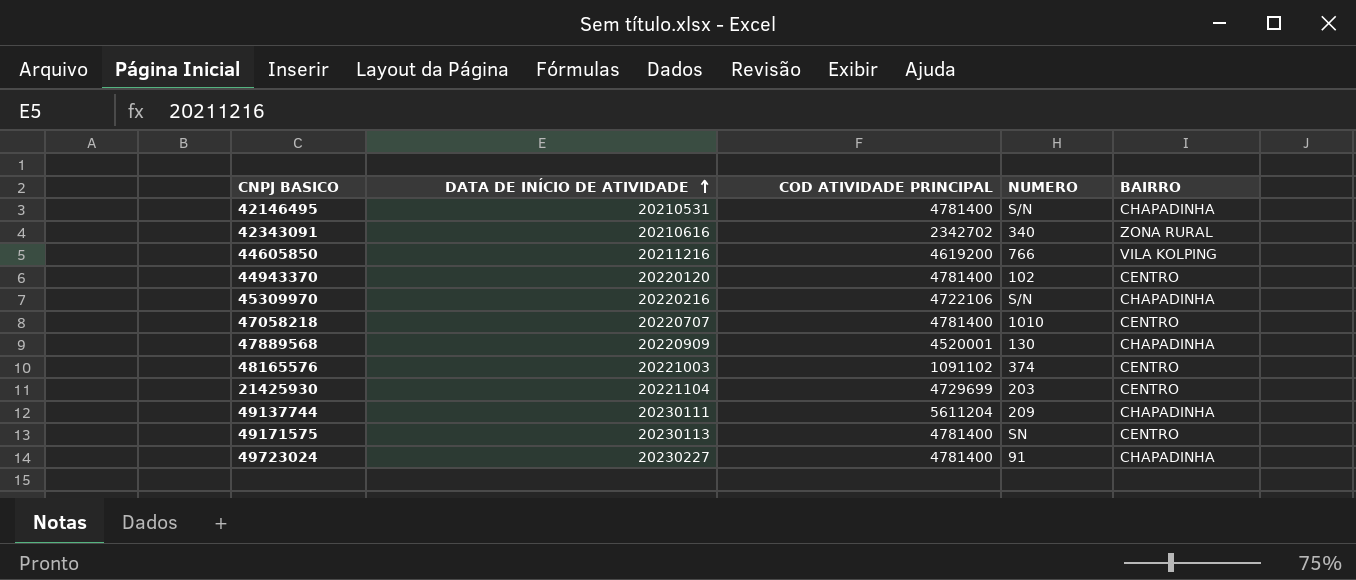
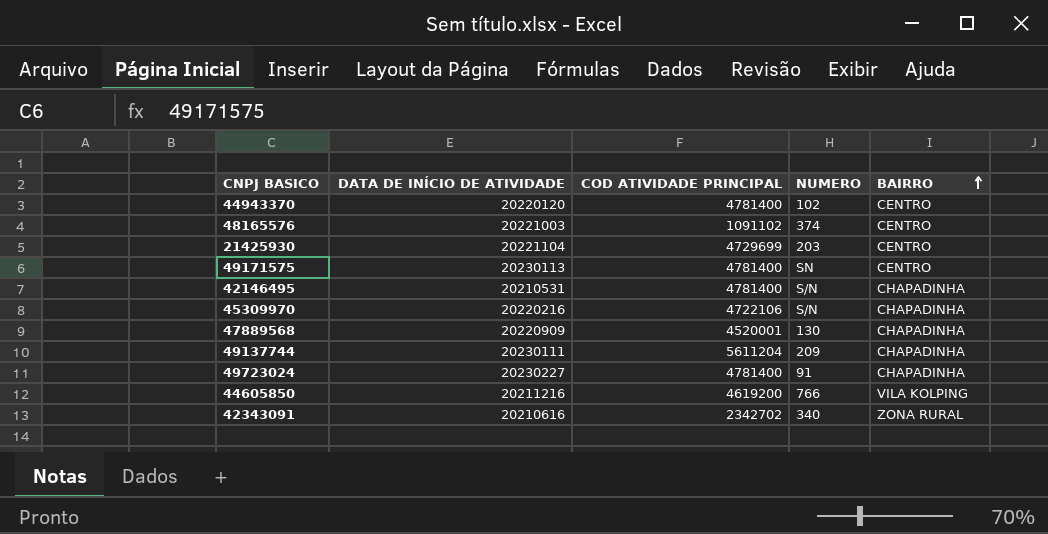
row order: DATA DE INÍCIO DE ATIVIDADE ascending -> BAIRRO ascending
row 47058218: 20220707 | 4781400 | 1010 | CENTRO -> none

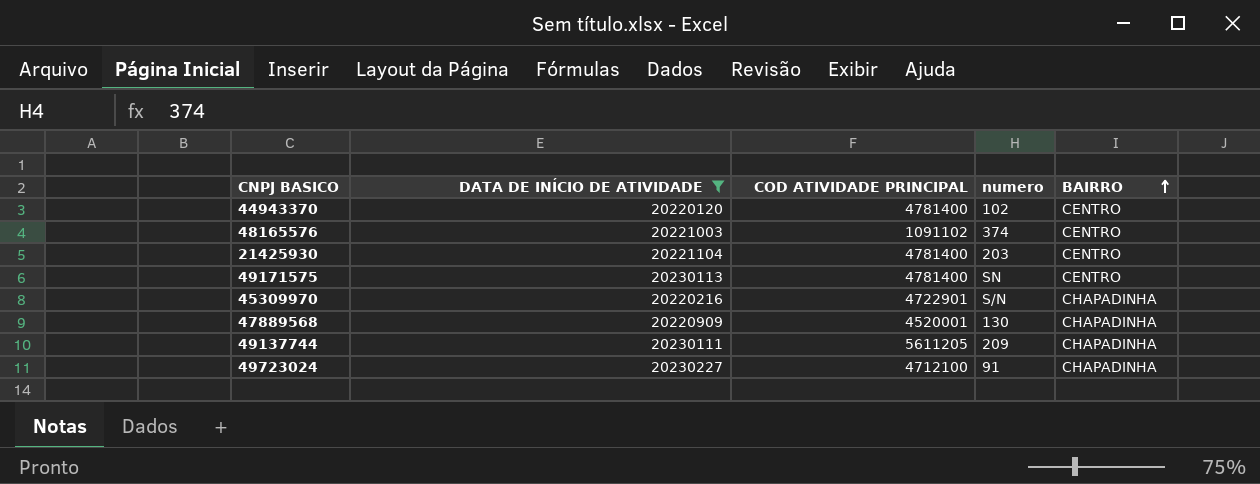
filter: none -> DATA DE INÍCIO DE ATIVIDADE >= 20220120
column name: NUMERO -> numero
21425930 | COD ATIVIDADE PRINCIPAL: 4729699 -> 4781400
45309970 | COD ATIVIDADE PRINCIPAL: 4722106 -> 4722901
49137744 | COD ATIVIDADE PRINCIPAL: 5611204 -> 5611205
49723024 | COD ATIVIDADE PRINCIPAL: 4781400 -> 4712100

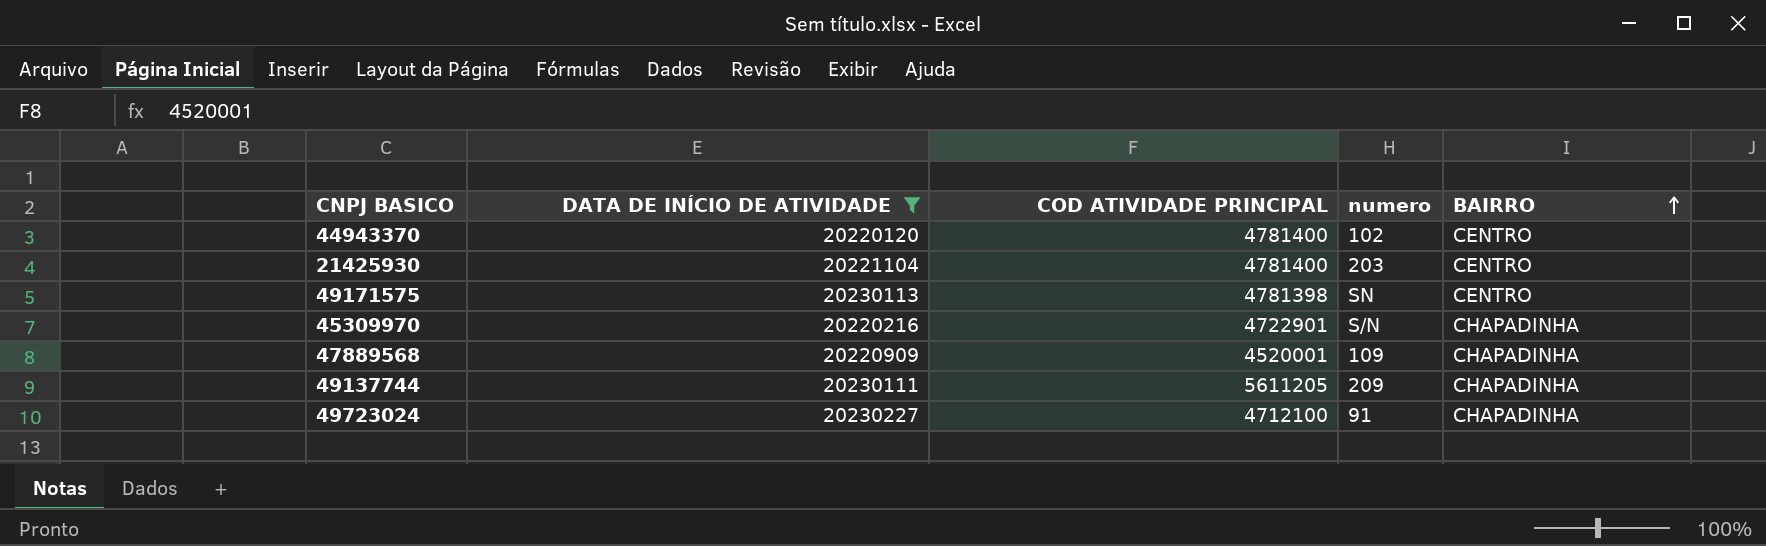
row 48165576: 20221003 | 1091102 | 374 | CENTRO -> none
49171575 | COD ATIVIDADE PRINCIPAL: 4781400 -> 4781398
47889568 | numero: 130 -> 109

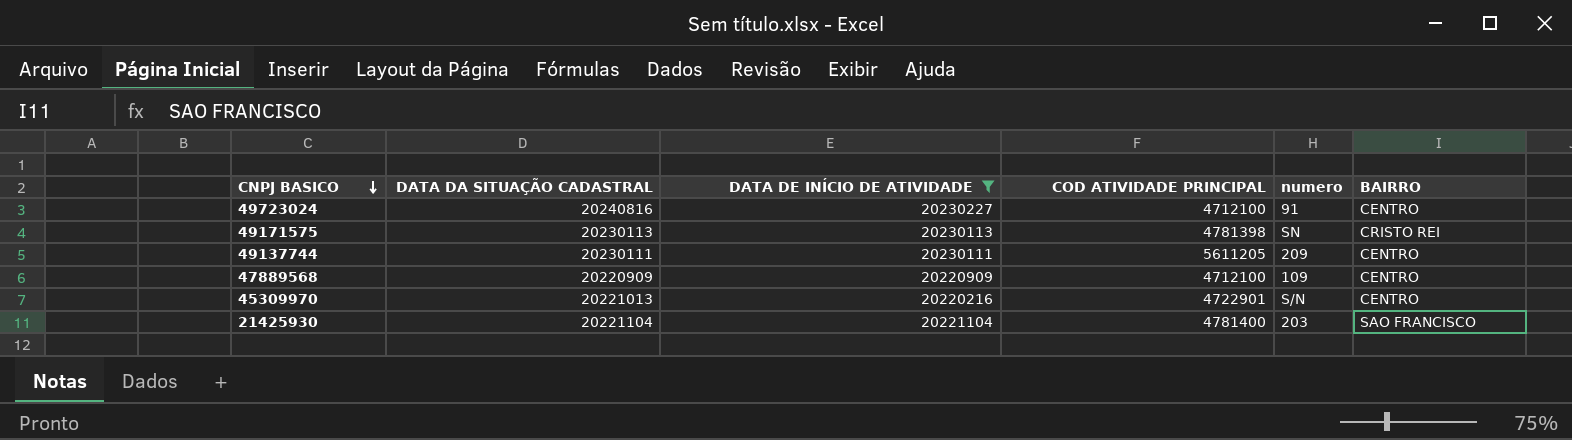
row order: BAIRRO ascending -> CNPJ BASICO descending
column DATA DA SITUAÇÃO CADASTRAL | position: none -> 2
row 44943370: 20220120 | 4781400 | 102 | CENTRO -> none
49723024 | BAIRRO: CHAPADINHA -> CENTRO
49171575 | BAIRRO: CENTRO -> CRISTO REI
49137744 | BAIRRO: CHAPADINHA -> CENTRO
47889568 | COD ATIVIDADE PRINCIPAL: 4520001 -> 4712100
47889568 | BAIRRO: CHAPADINHA -> CENTRO
45309970 | BAIRRO: CHAPADINHA -> CENTRO
21425930 | BAIRRO: CENTRO -> SAO FRANCISCO

